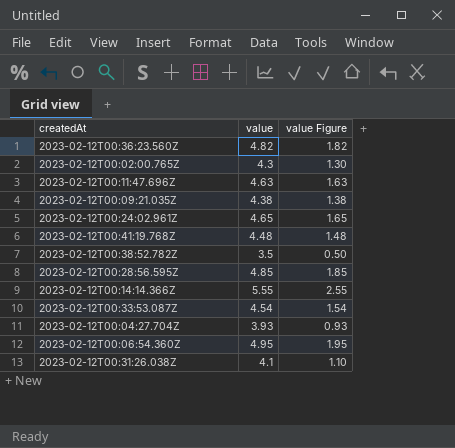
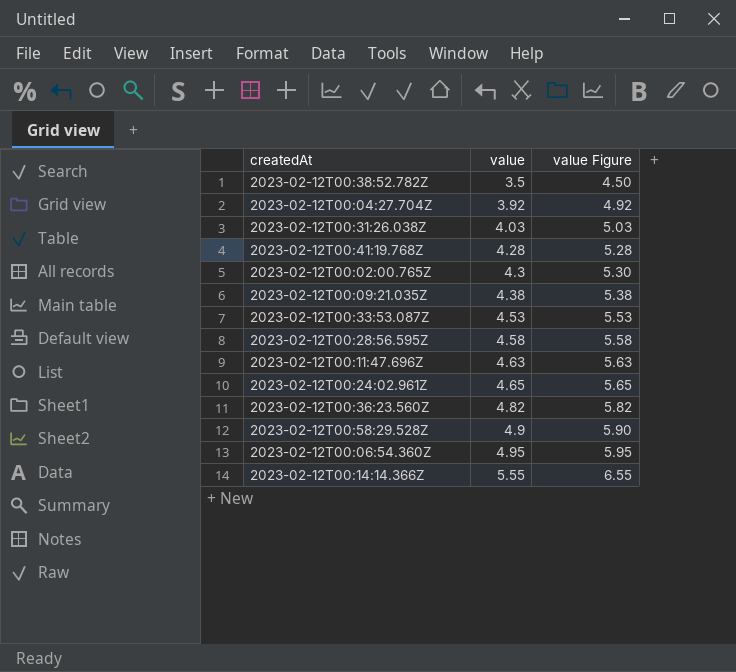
row order: none -> value ascending
column value Figure | formula: [value] - 3 -> [value] + 1
2023-02-12T00:04:27.704Z | value: 3.93 -> 3.92
2023-02-12T00:31:26.038Z | value: 4.1 -> 4.03
2023-02-12T00:41:19.768Z | value: 4.48 -> 4.28
2023-02-12T00:33:53.087Z | value: 4.54 -> 4.53
2023-02-12T00:28:56.595Z | value: 4.85 -> 4.58
row 2023-02-12T00:58:29.528Z: none -> 4.9 | 5.90

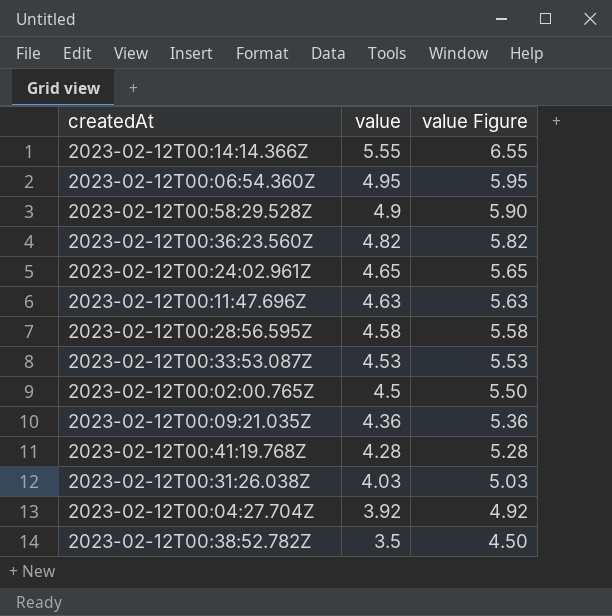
row order: value ascending -> value descending
2023-02-12T00:02:00.765Z | value: 4.3 -> 4.5
2023-02-12T00:02:00.765Z | value Figure: 5.30 -> 5.50
2023-02-12T00:09:21.035Z | value: 4.38 -> 4.36
2023-02-12T00:09:21.035Z | value Figure: 5.38 -> 5.36

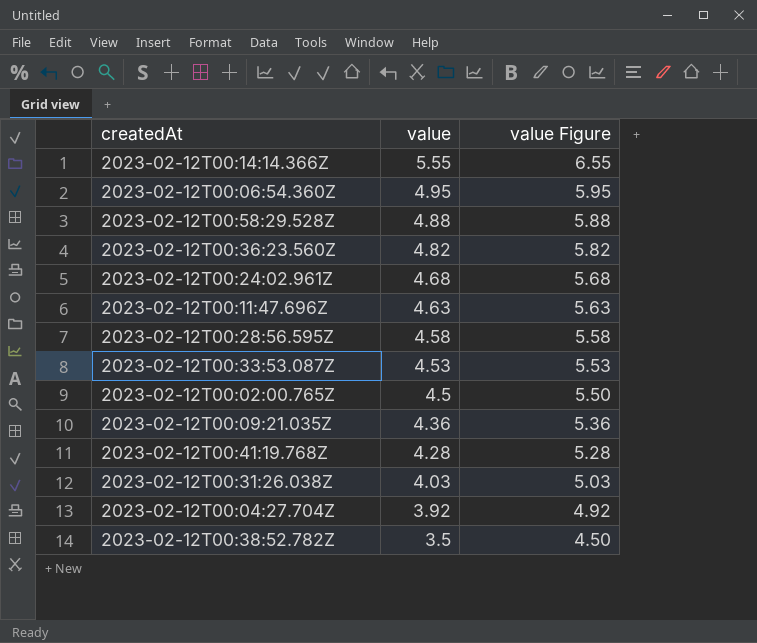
2023-02-12T00:58:29.528Z | value: 4.9 -> 4.88
2023-02-12T00:58:29.528Z | value Figure: 5.90 -> 5.88
2023-02-12T00:24:02.961Z | value: 4.65 -> 4.68
2023-02-12T00:24:02.961Z | value Figure: 5.65 -> 5.68

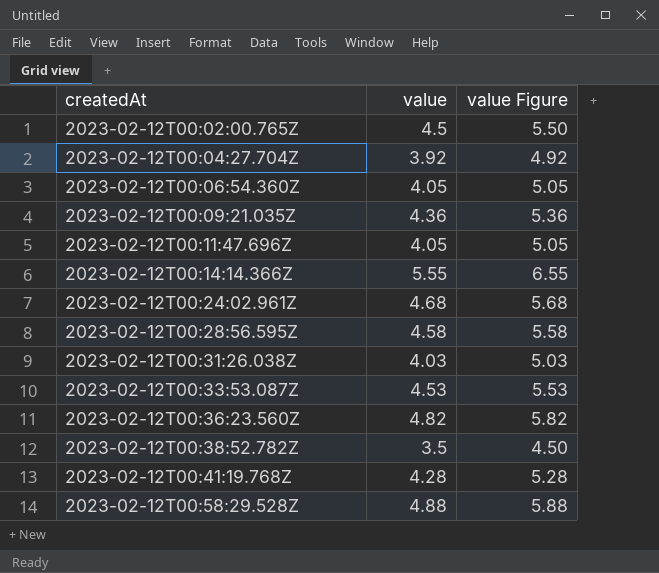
row order: value descending -> createdAt ascending
2023-02-12T00:06:54.360Z | value: 4.95 -> 4.05
2023-02-12T00:06:54.360Z | value Figure: 5.95 -> 5.05
2023-02-12T00:11:47.696Z | value: 4.63 -> 4.05
2023-02-12T00:11:47.696Z | value Figure: 5.63 -> 5.05

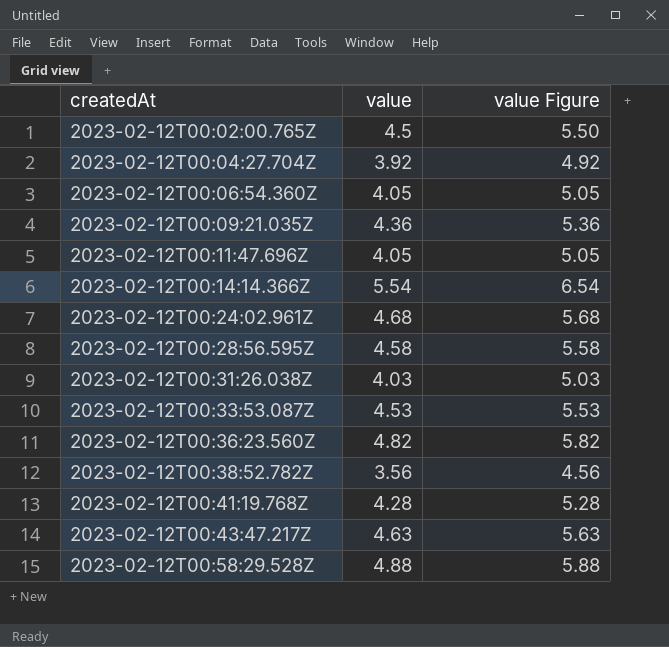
2023-02-12T00:14:14.366Z | value: 5.55 -> 5.54
2023-02-12T00:14:14.366Z | value Figure: 6.55 -> 6.54
2023-02-12T00:38:52.782Z | value: 3.5 -> 3.56
2023-02-12T00:38:52.782Z | value Figure: 4.50 -> 4.56
row 2023-02-12T00:43:47.217Z: none -> 4.63 | 5.63

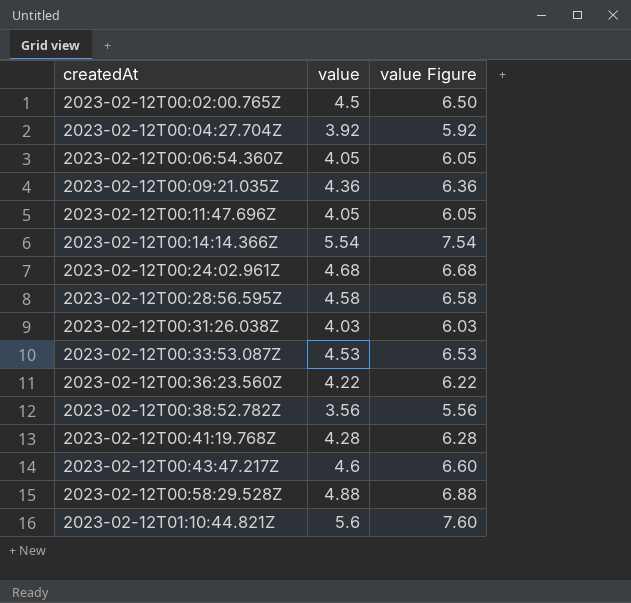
column value Figure | formula: [value] + 1 -> [value] + 2
2023-02-12T00:36:23.560Z | value: 4.82 -> 4.22
2023-02-12T00:43:47.217Z | value: 4.63 -> 4.6
row 2023-02-12T01:10:44.821Z: none -> 5.6 | 7.60

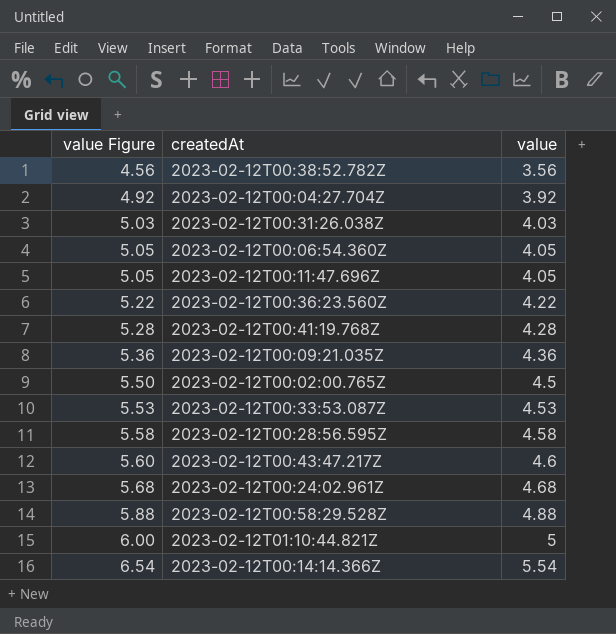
row order: createdAt ascending -> value Figure ascending
column value Figure | formula: [value] + 2 -> [value] + 1
column value Figure | position: 3 -> 1
2023-02-12T01:10:44.821Z | value: 5.6 -> 5

